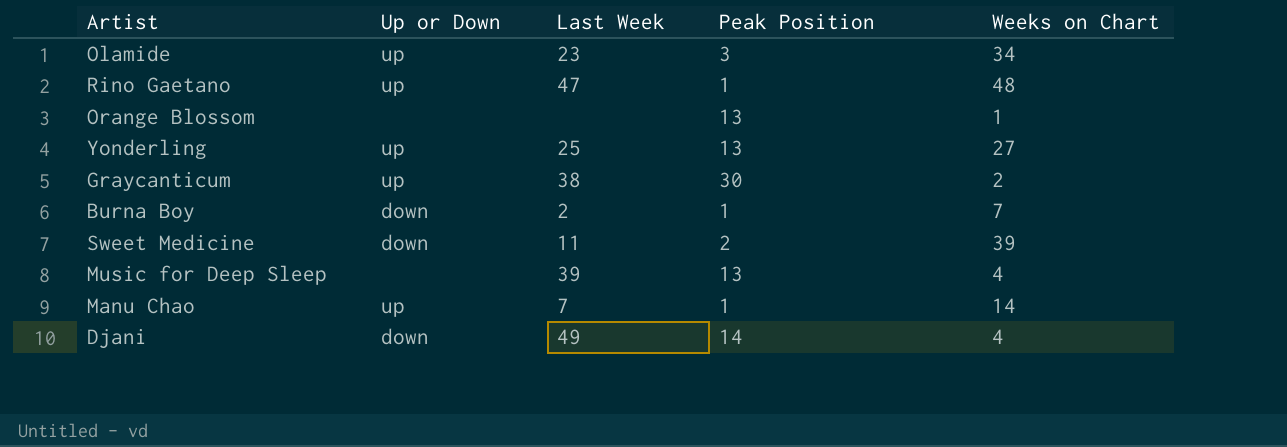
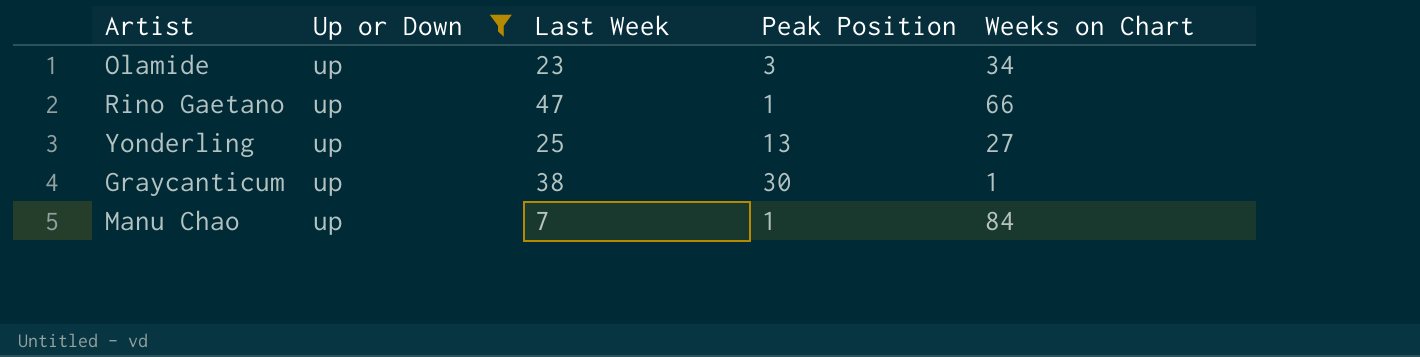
filter: none -> Up or Down = up
Rino Gaetano | Weeks on Chart: 48 -> 66
Graycanticum | Weeks on Chart: 2 -> 1
Manu Chao | Weeks on Chart: 14 -> 84

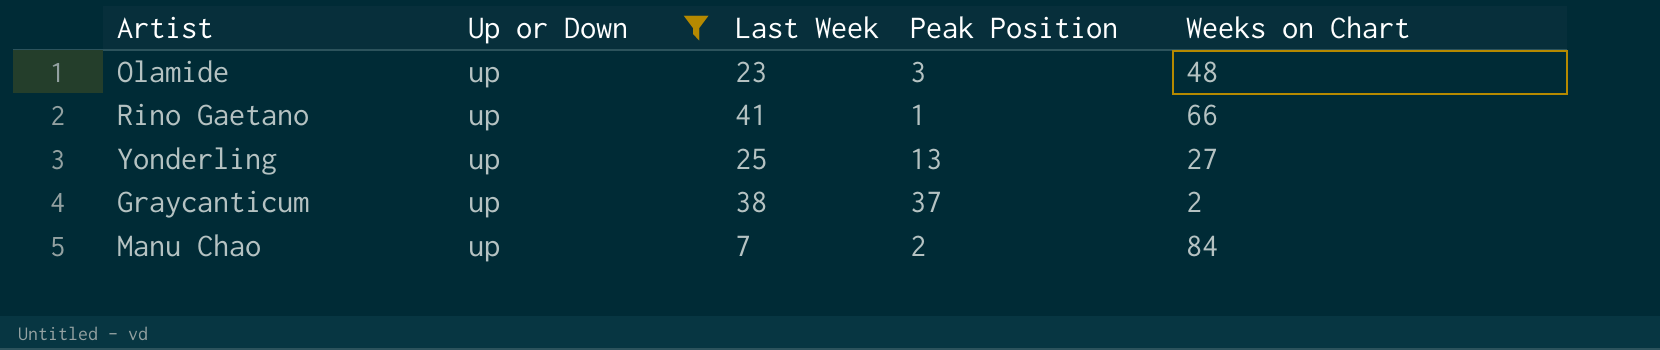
Olamide | Weeks on Chart: 34 -> 48
Rino Gaetano | Last Week: 47 -> 41
Graycanticum | Peak Position: 30 -> 37
Graycanticum | Weeks on Chart: 1 -> 2
Manu Chao | Peak Position: 1 -> 2

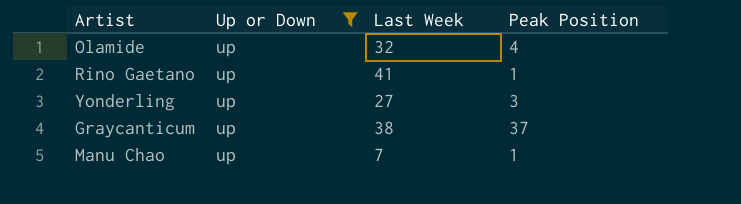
column Weeks on Chart | position: 5 -> none
Olamide | Last Week: 23 -> 32
Olamide | Peak Position: 3 -> 4
Yonderling | Last Week: 25 -> 27
Yonderling | Peak Position: 13 -> 3
Manu Chao | Peak Position: 2 -> 1

